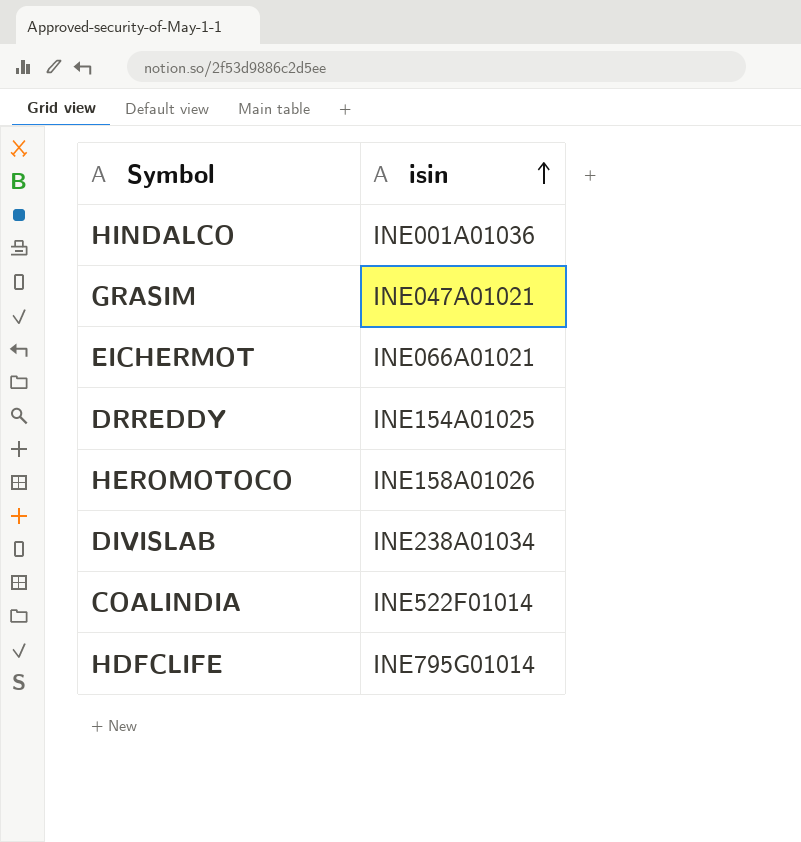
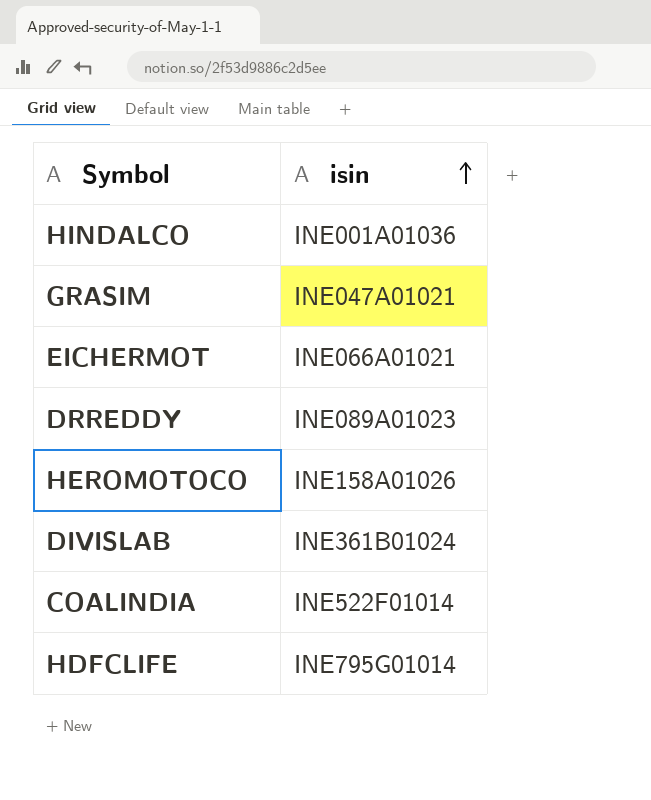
DRREDDY | isin: INE154A01025 -> INE089A01023
DIVISLAB | isin: INE238A01034 -> INE361B01024

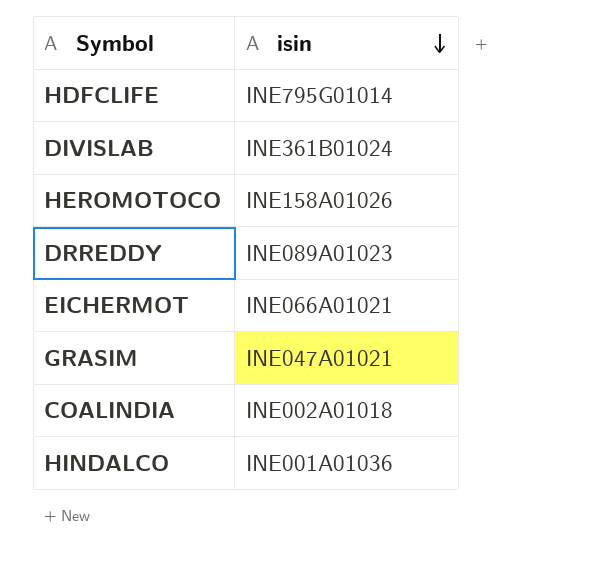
row order: isin ascending -> isin descending
COALINDIA | isin: INE522F01014 -> INE002A01018

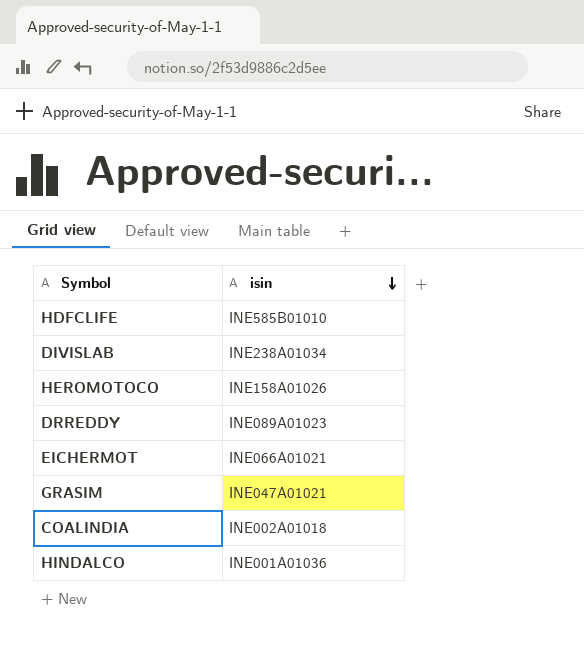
HDFCLIFE | isin: INE795G01014 -> INE585B01010
DIVISLAB | isin: INE361B01024 -> INE238A01034

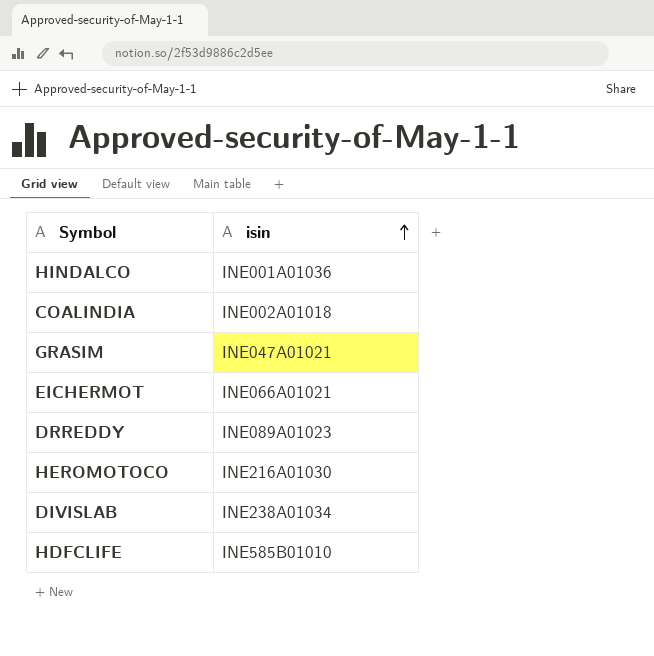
row order: isin descending -> isin ascending
HEROMOTOCO | isin: INE158A01026 -> INE216A01030

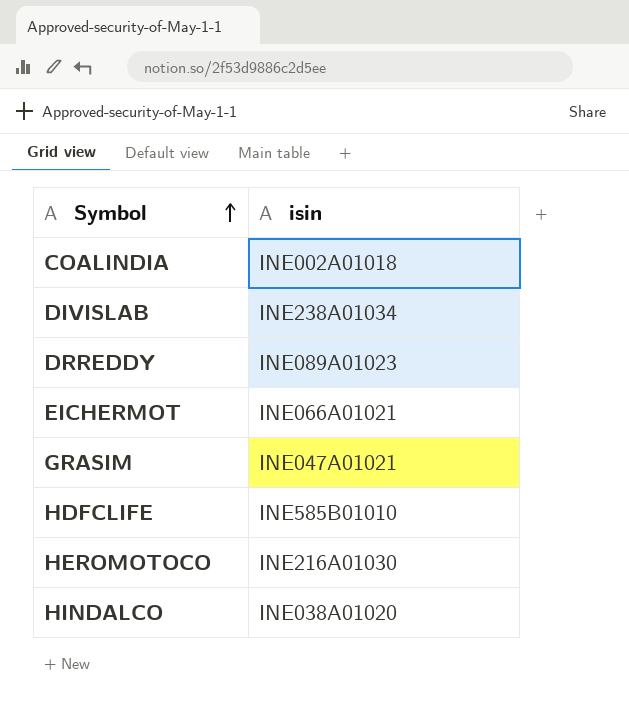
row order: isin ascending -> Symbol ascending
HINDALCO | isin: INE001A01036 -> INE038A01020

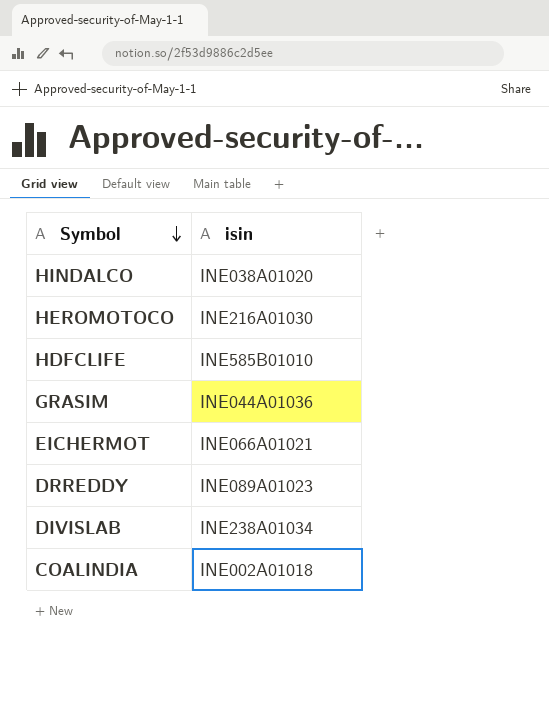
row order: Symbol ascending -> Symbol descending
GRASIM | isin: INE047A01021 -> INE044A01036

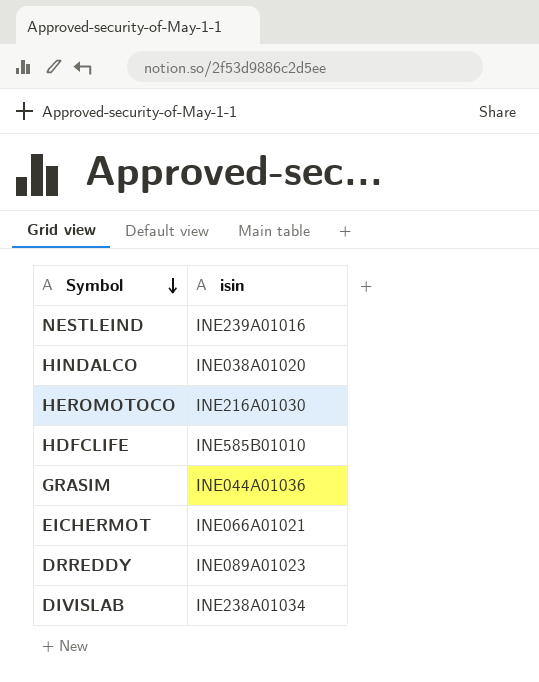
row COALINDIA: INE002A01018 -> none
row NESTLEIND: none -> INE239A01016

